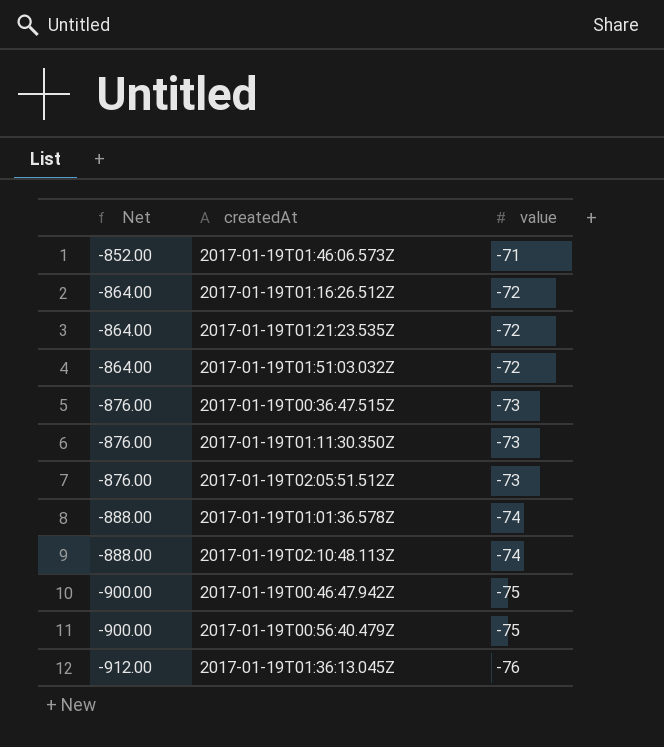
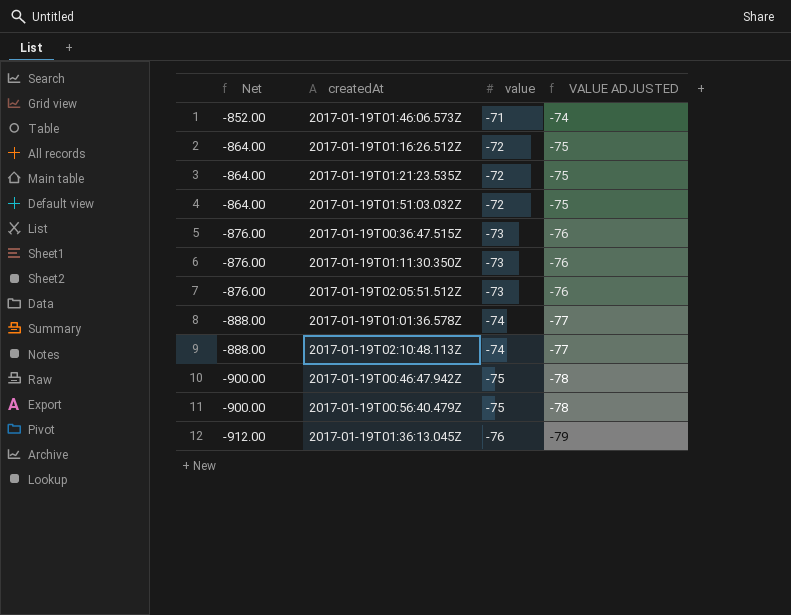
column VALUE ADJUSTED | formula: none -> [value] - 3

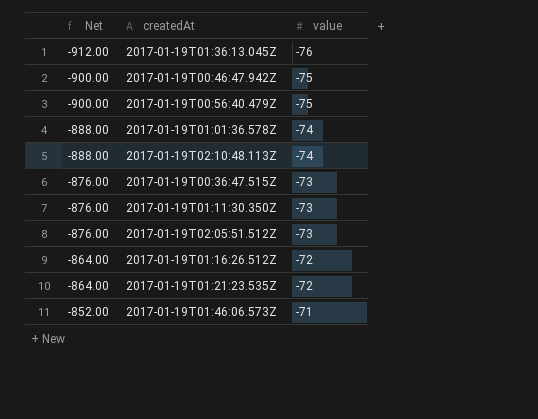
row order: Net descending -> Net ascending
column VALUE ADJUSTED | formula: [value] - 3 -> none
row 2017-01-19T01:51:03.032Z: -864.00 | -72 | -75 -> none

